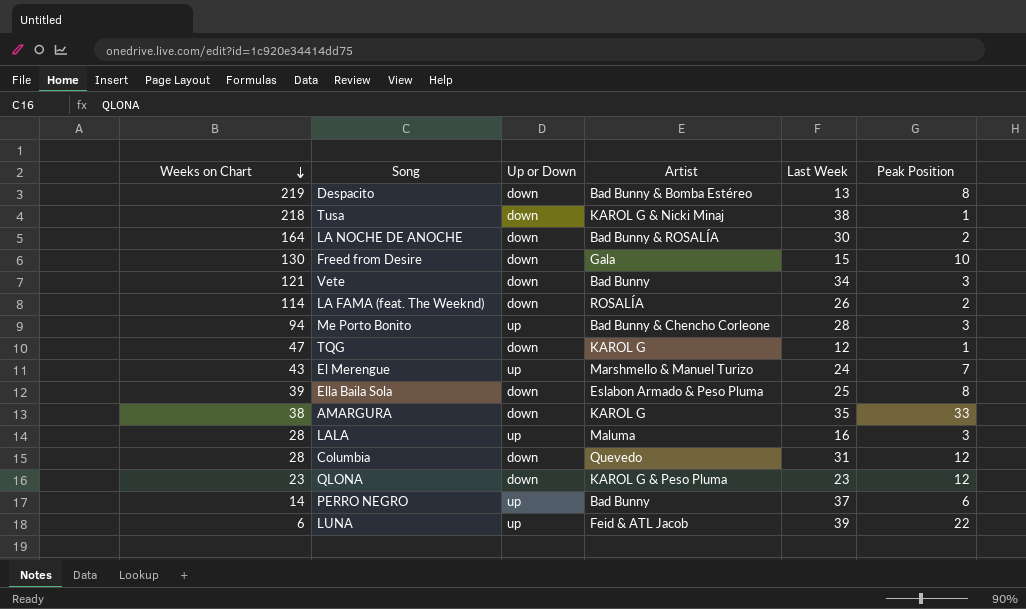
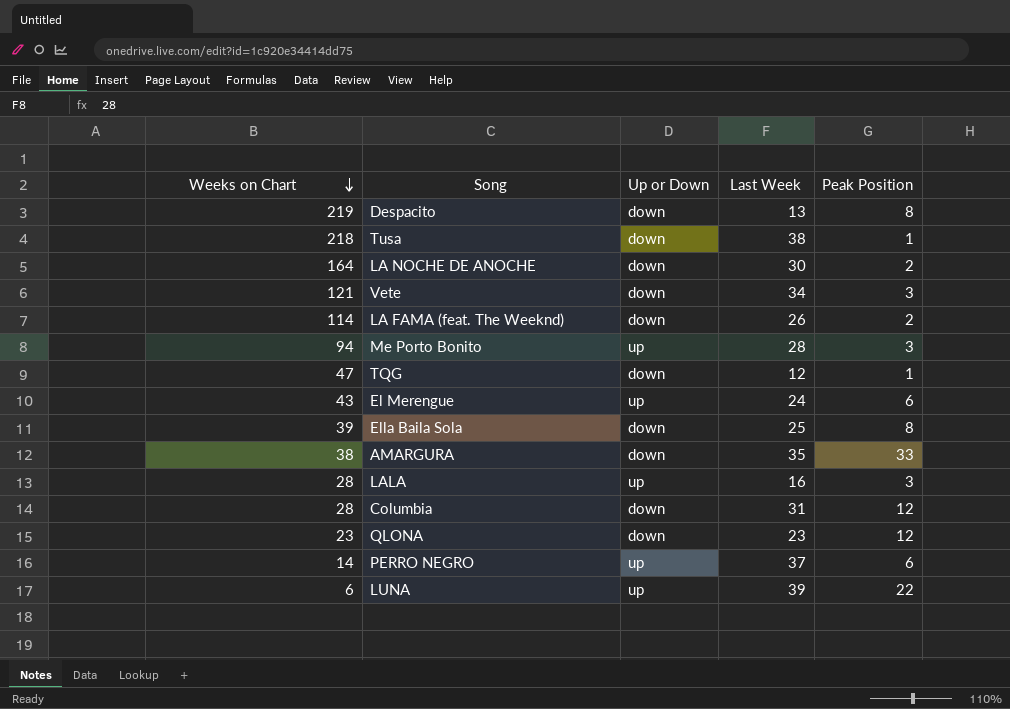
column Artist | position: 4 -> none
row Freed from Desire: 130 | down | Gala | 15 | 10 -> none
El Merengue | Peak Position: 7 -> 6

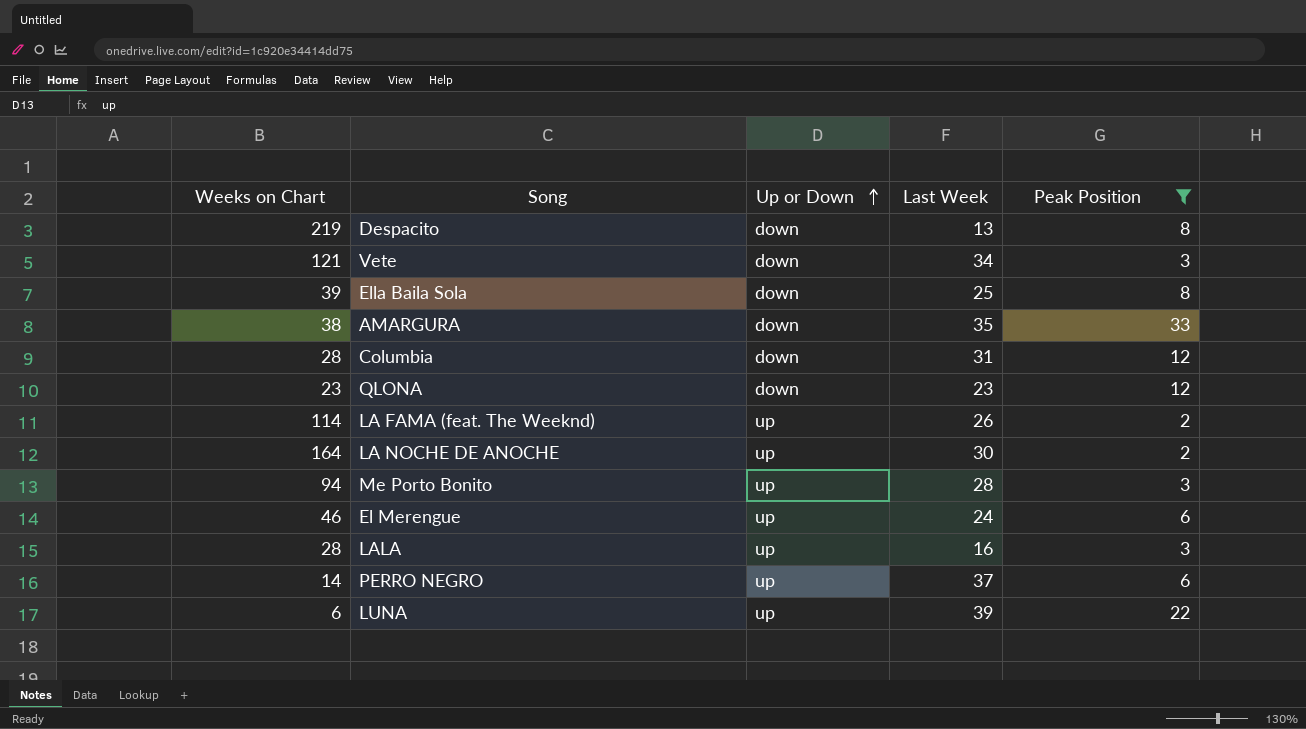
filter: none -> Peak Position != 1
row order: Weeks on Chart descending -> Up or Down ascending
LA FAMA (feat. The Weeknd) | Up or Down: down -> up
LA NOCHE DE ANOCHE | Up or Down: down -> up
El Merengue | Weeks on Chart: 43 -> 46

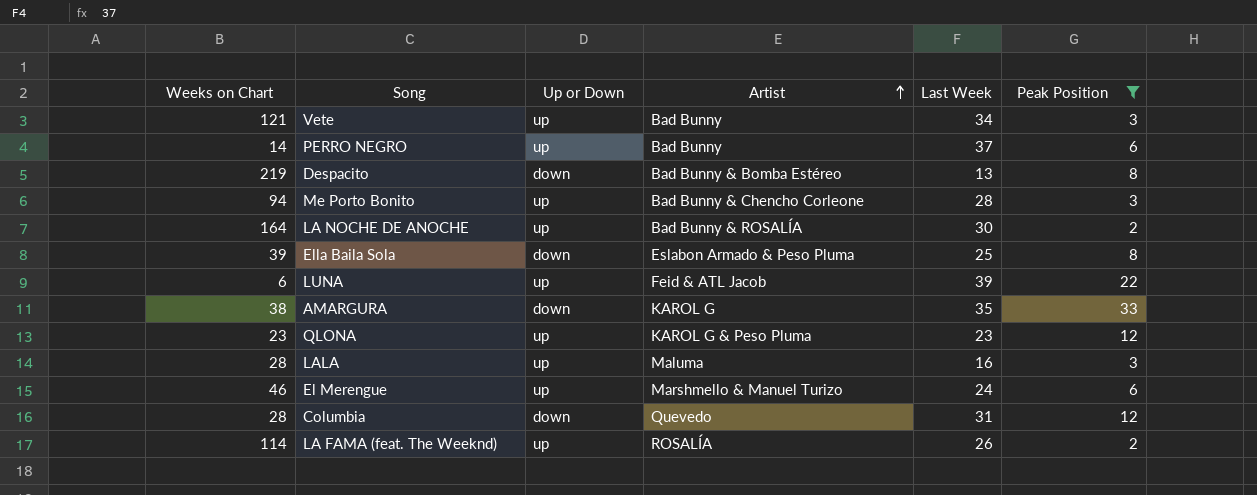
row order: Up or Down ascending -> Artist ascending
column Artist | position: none -> 4
Vete | Up or Down: down -> up
QLONA | Up or Down: down -> up

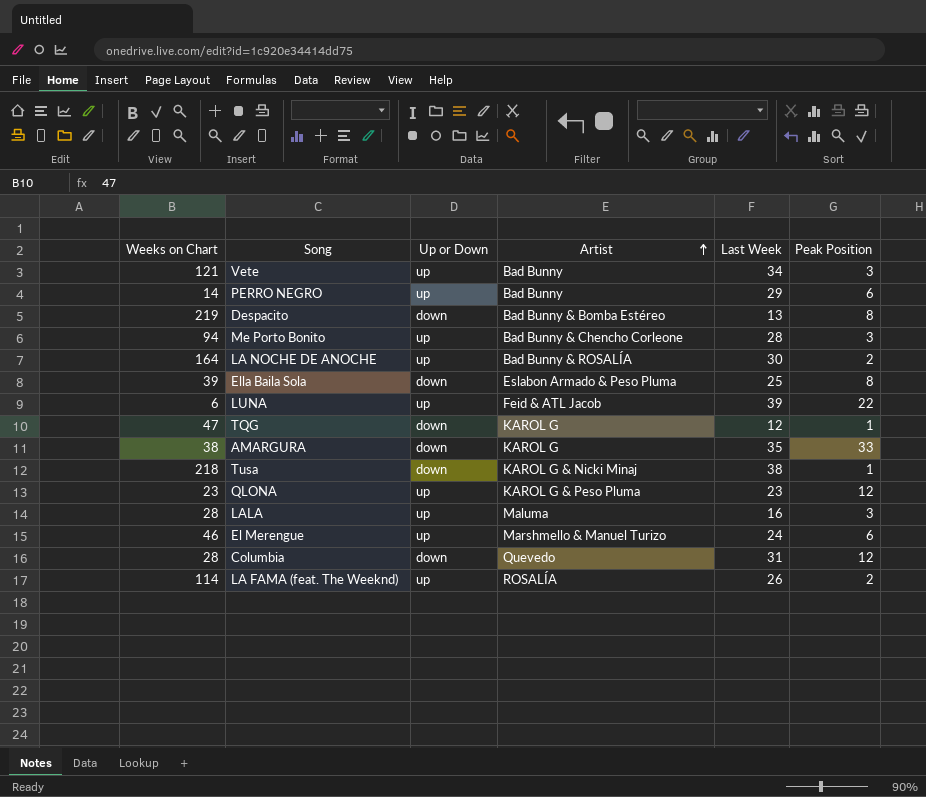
filter: Peak Position != 1 -> none
PERRO NEGRO | Last Week: 37 -> 29

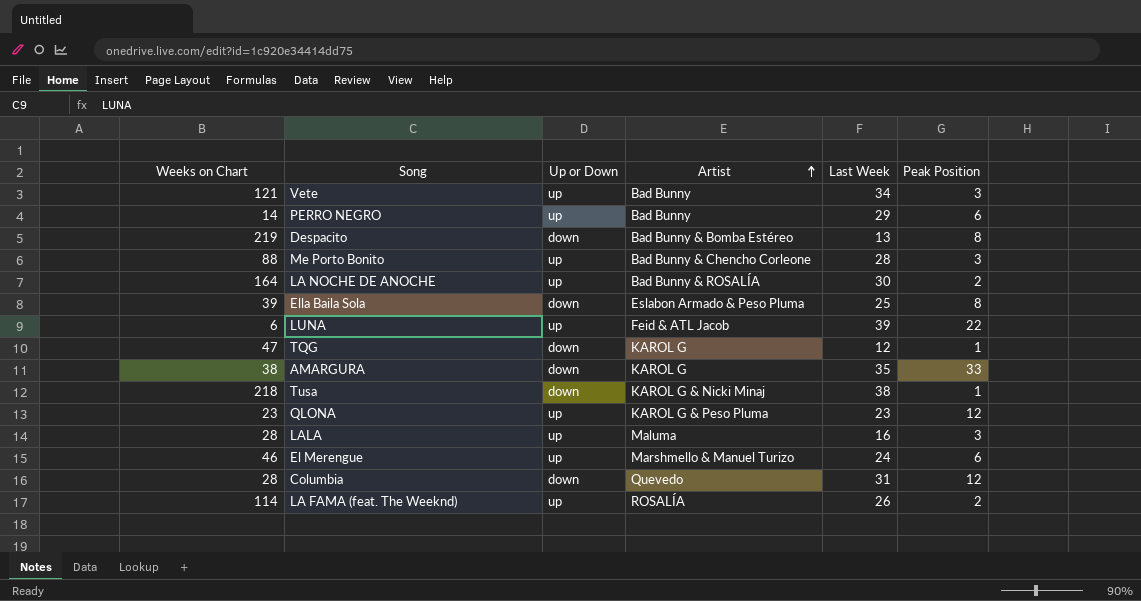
Me Porto Bonito | Weeks on Chart: 94 -> 88

